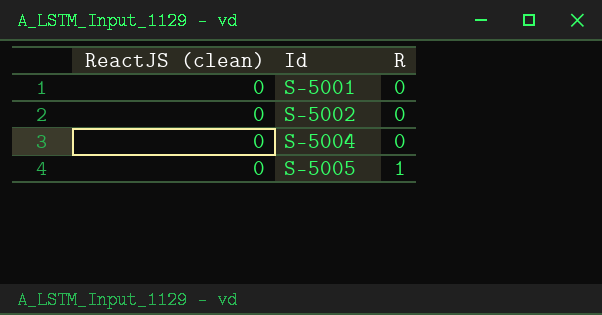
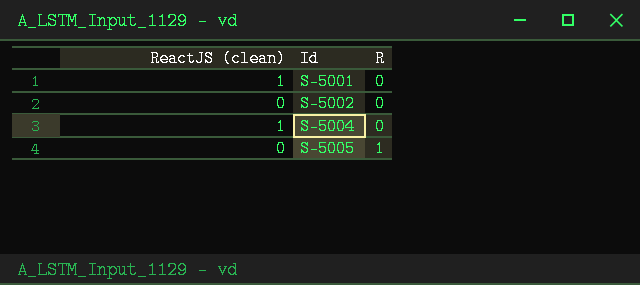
S-5001 | ReactJS (clean): 0 -> 1
S-5004 | ReactJS (clean): 0 -> 1

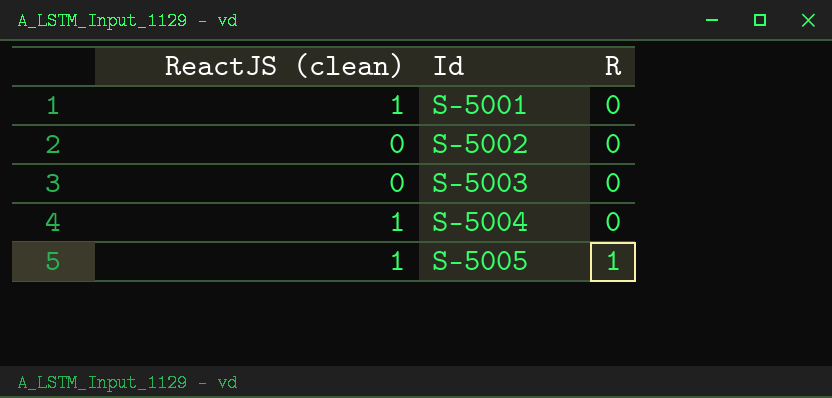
row S-5003: none -> 0 | 0
S-5005 | ReactJS (clean): 0 -> 1

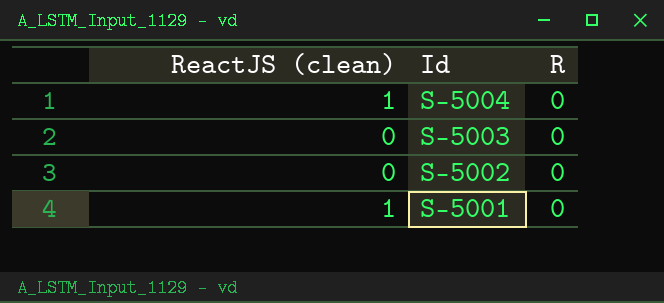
row order: Id ascending -> Id descending
row S-5005: 1 | 1 -> none

